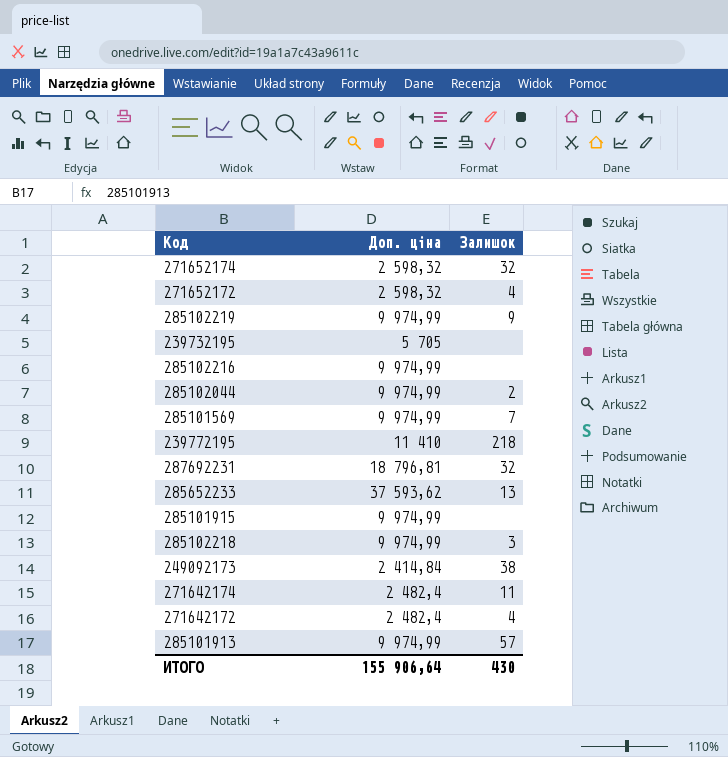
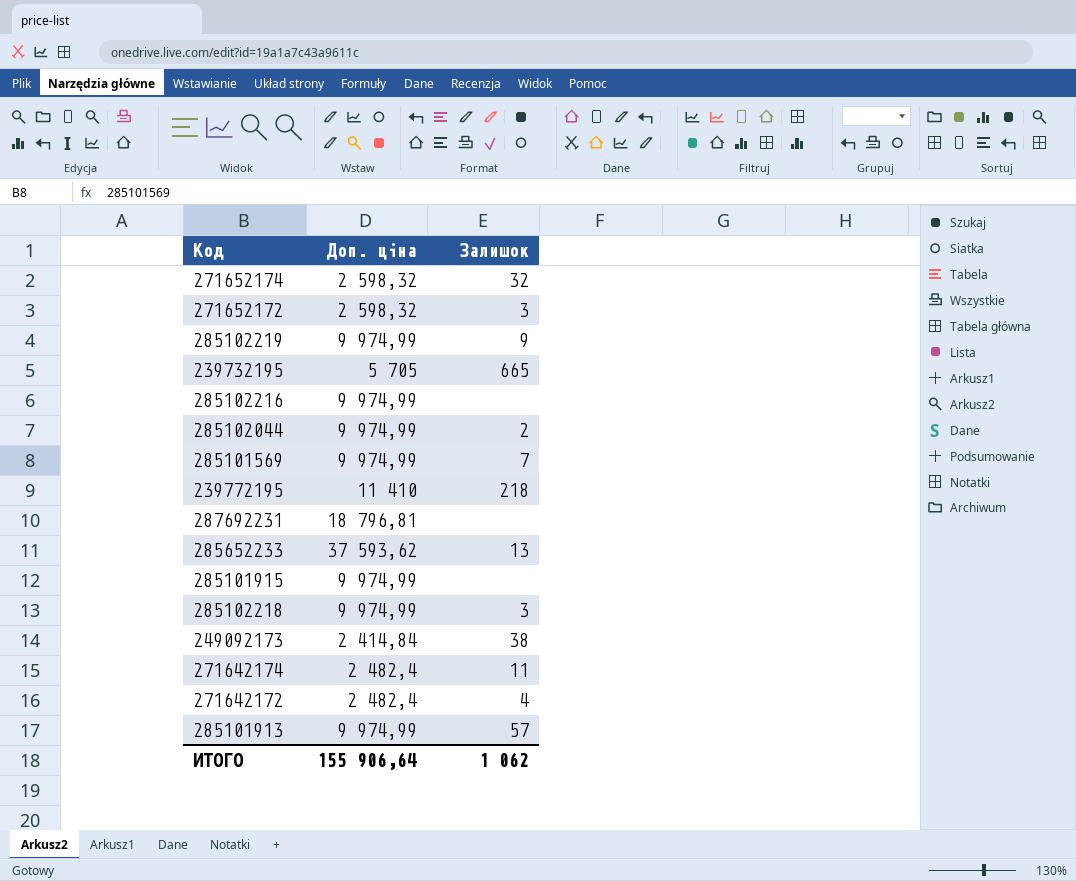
271652172 | Залишок: 4 -> 3
239732195 | Залишок: none -> 665
287692231 | Залишок: 32 -> none
ИТОГО | Залишок: 430 -> 1 062

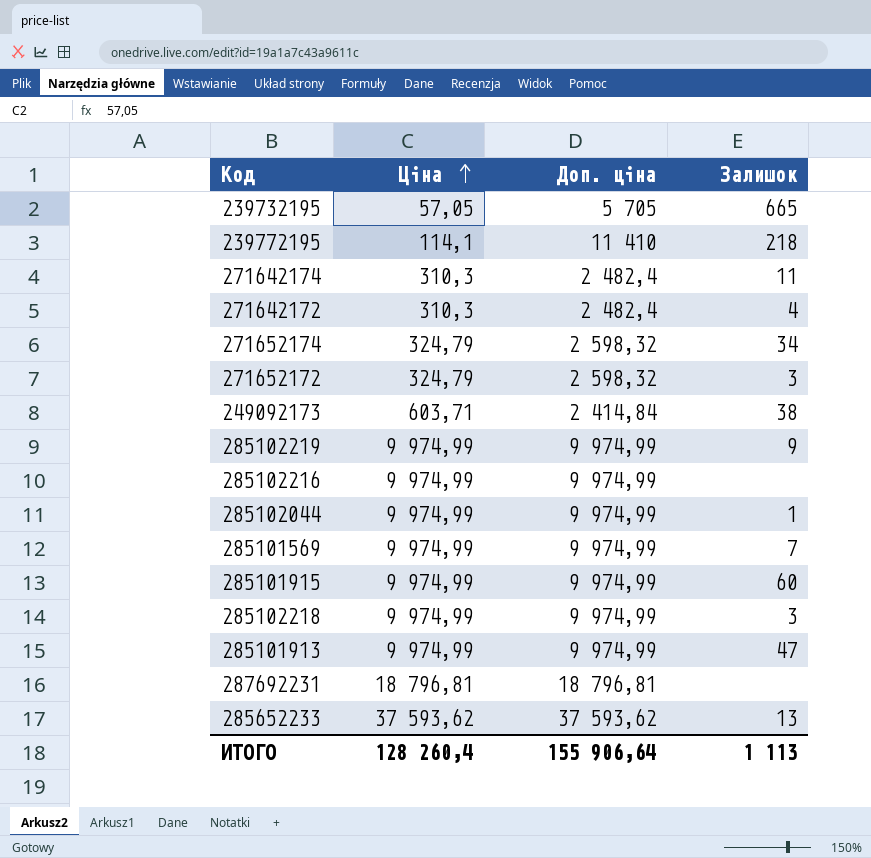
row order: none -> Ціна ascending
column Ціна | position: none -> 2
271652174 | Залишок: 32 -> 34
285102044 | Залишок: 2 -> 1
285101915 | Залишок: none -> 60
285101913 | Залишок: 57 -> 47
ИТОГО | Залишок: 1 062 -> 1 113

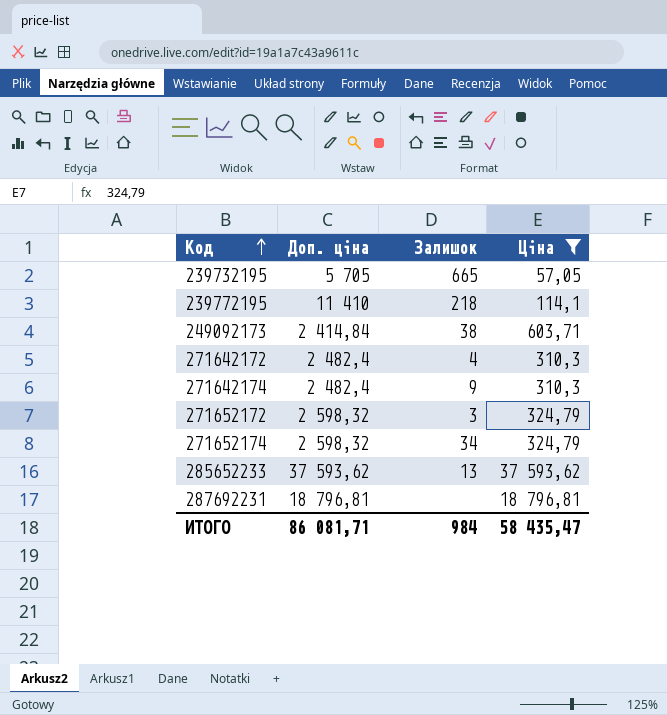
filter: none -> Ціна != 9 974,99
row order: Ціна ascending -> Код ascending
column Ціна | position: 2 -> 4
271642174 | Залишок: 11 -> 9
ИТОГО | Доп. ціна: 155 906,64 -> 86 081,71
ИТОГО | Залишок: 1 113 -> 984
ИТОГО | Ціна: 128 260,4 -> 58 435,47

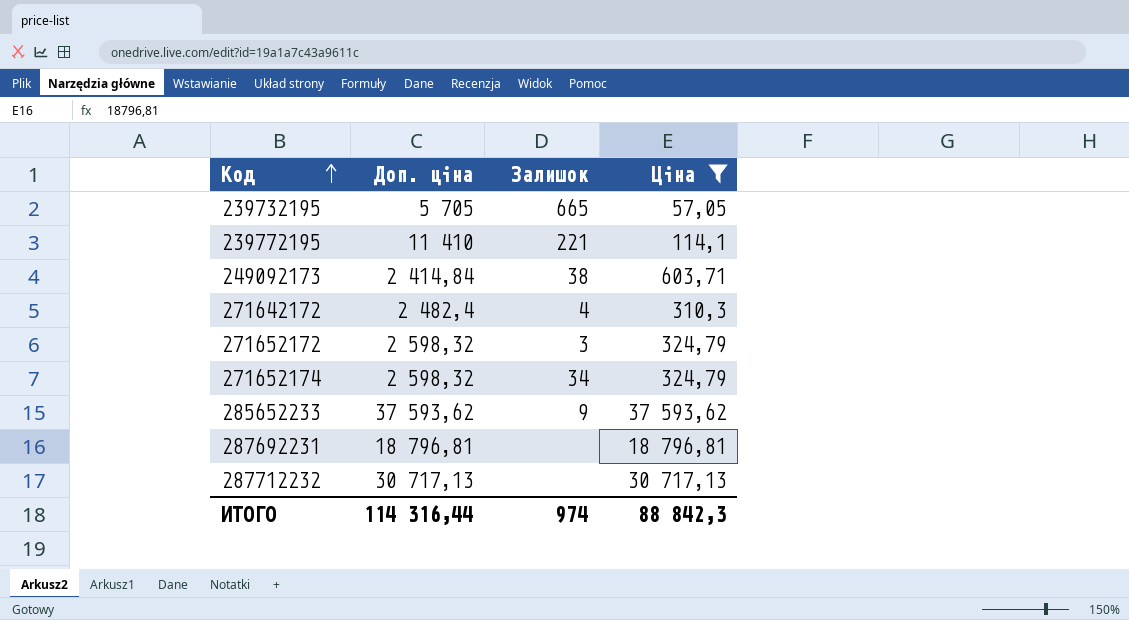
row 271642174: 2 482,4 | 9 | 310,3 -> none
239772195 | Залишок: 218 -> 221
285652233 | Залишок: 13 -> 9
row 287712232: none -> 30 717,13 | none | 30 717,13
ИТОГО | Доп. ціна: 86 081,71 -> 114 316,44
ИТОГО | Залишок: 984 -> 974
ИТОГО | Ціна: 58 435,47 -> 88 842,3

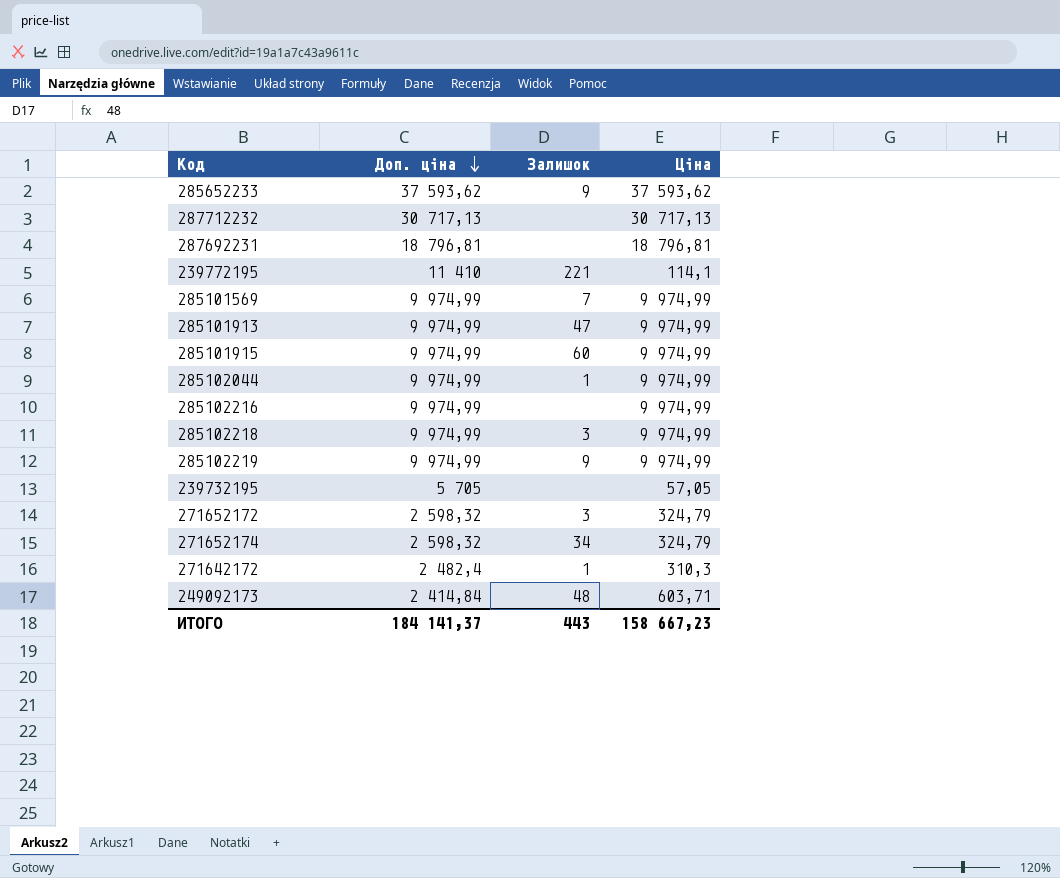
filter: Ціна != 9 974,99 -> none
row order: Код ascending -> Доп. ціна descending
239732195 | Залишок: 665 -> none
271642172 | Залишок: 4 -> 1
249092173 | Залишок: 38 -> 48
ИТОГО | Доп. ціна: 114 316,44 -> 184 141,37
ИТОГО | Залишок: 974 -> 443
ИТОГО | Ціна: 88 842,3 -> 158 667,23

